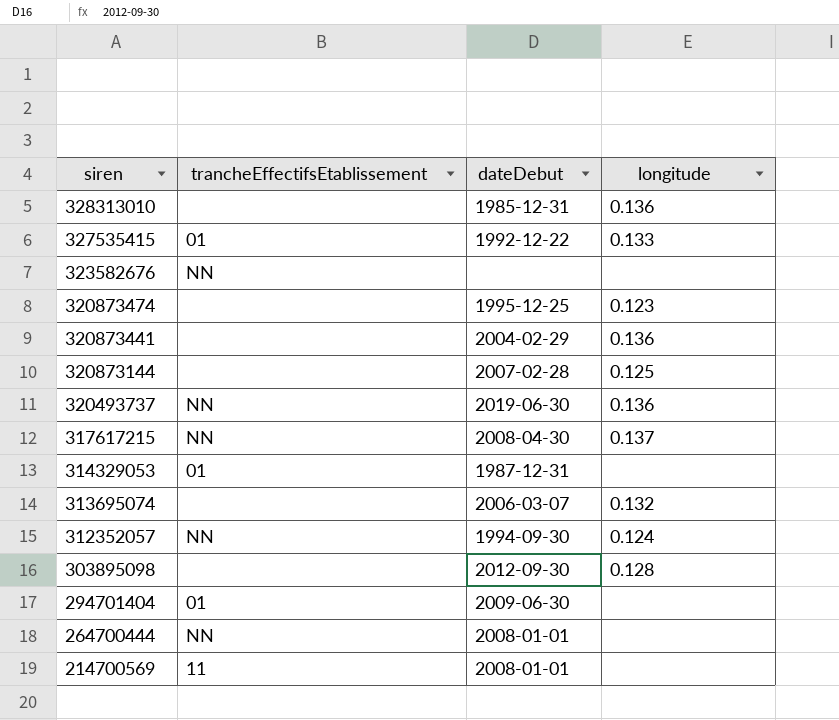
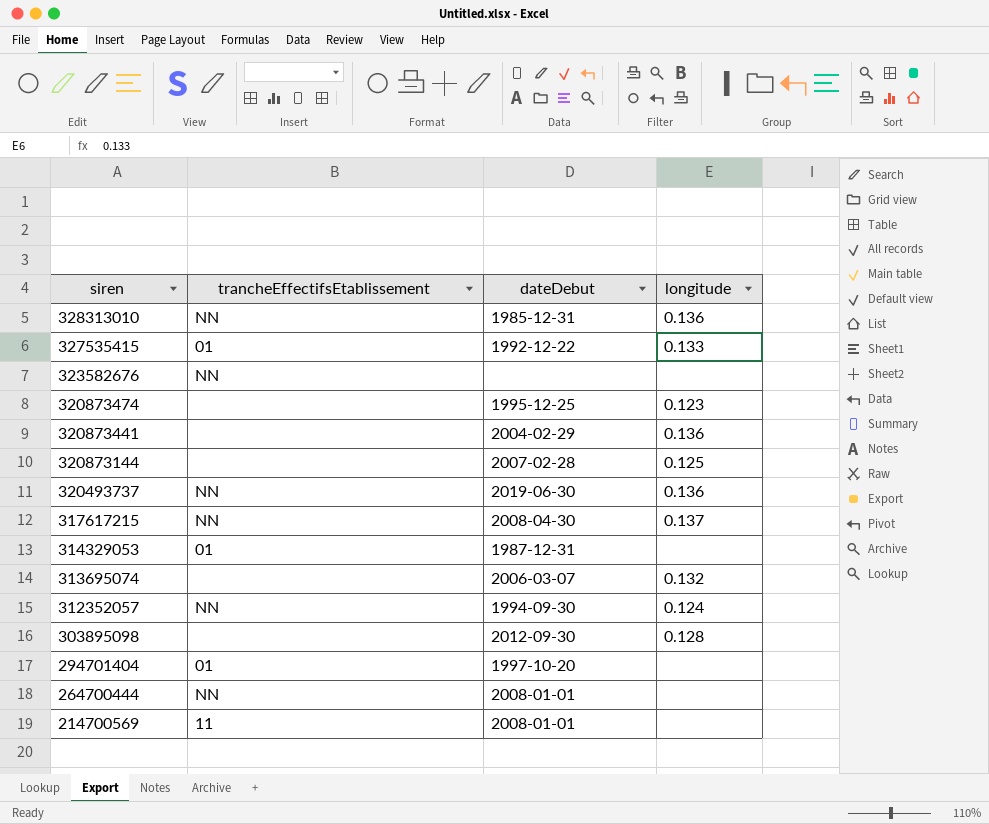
328313010 | trancheEffectifsEtablissement: none -> NN
294701404 | dateDebut: 2009-06-30 -> 1997-10-20

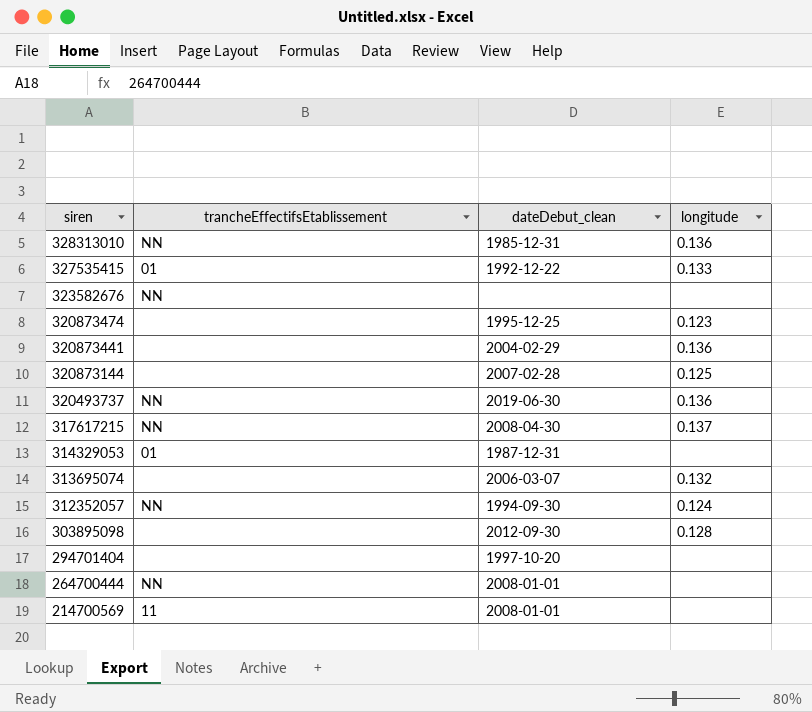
column name: dateDebut -> dateDebut_clean
294701404 | trancheEffectifsEtablissement: 01 -> none

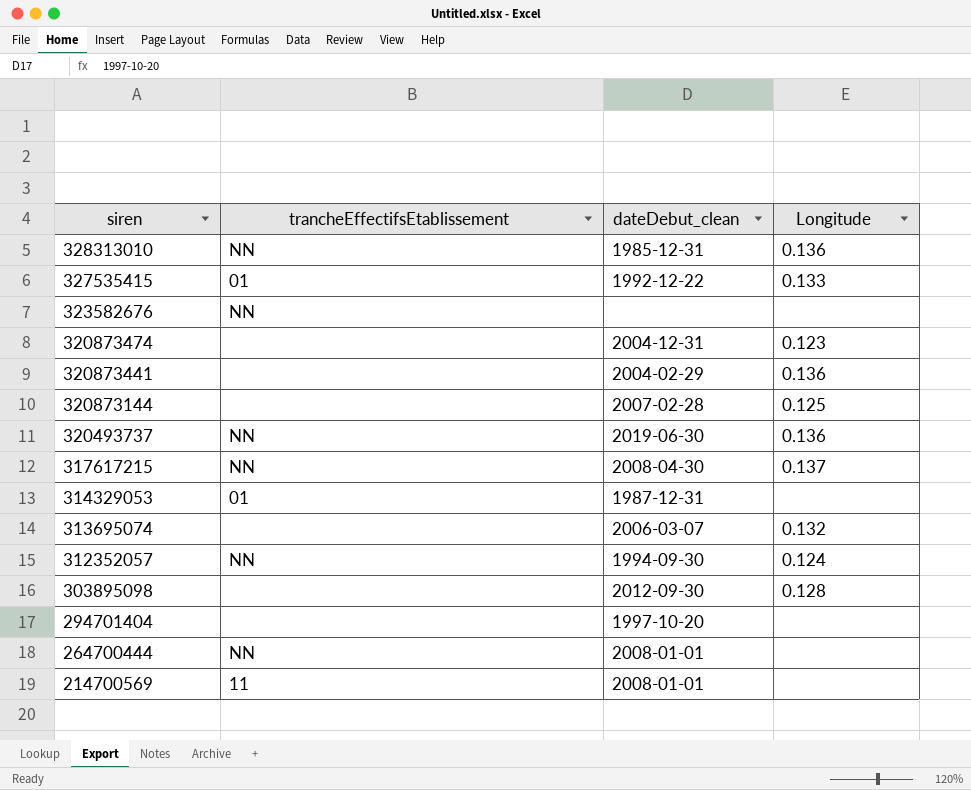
column name: longitude -> Longitude
320873474 | dateDebut_clean: 1995-12-25 -> 2004-12-31

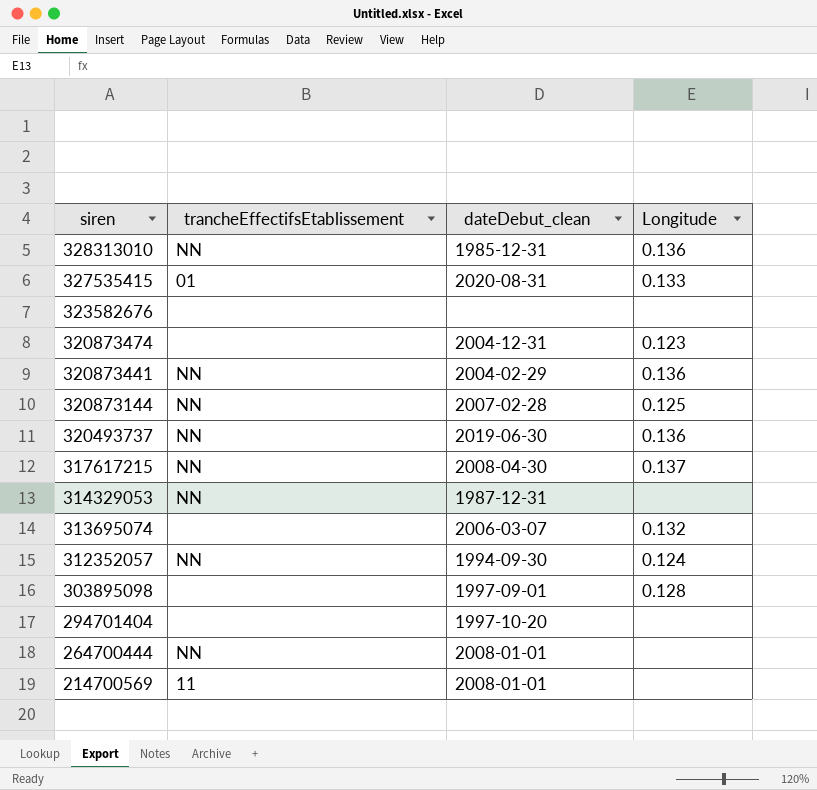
327535415 | dateDebut_clean: 1992-12-22 -> 2020-08-31
323582676 | trancheEffectifsEtablissement: NN -> none
320873441 | trancheEffectifsEtablissement: none -> NN
320873144 | trancheEffectifsEtablissement: none -> NN
314329053 | trancheEffectifsEtablissement: 01 -> NN
303895098 | dateDebut_clean: 2012-09-30 -> 1997-09-01

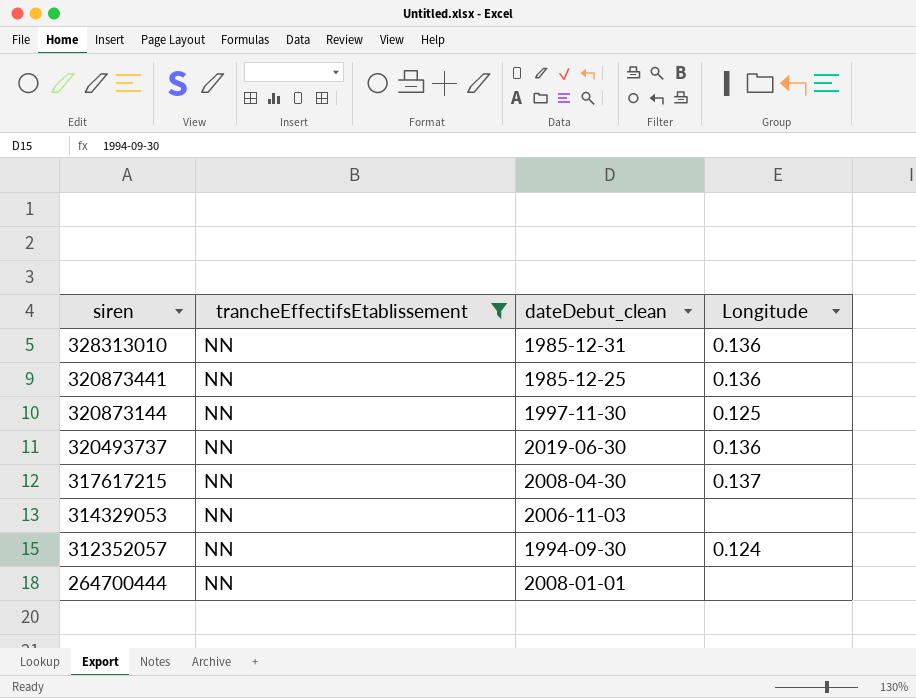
filter: none -> trancheEffectifsEtablissement = NN
320873441 | dateDebut_clean: 2004-02-29 -> 1985-12-25
320873144 | dateDebut_clean: 2007-02-28 -> 1997-11-30
314329053 | dateDebut_clean: 1987-12-31 -> 2006-11-03

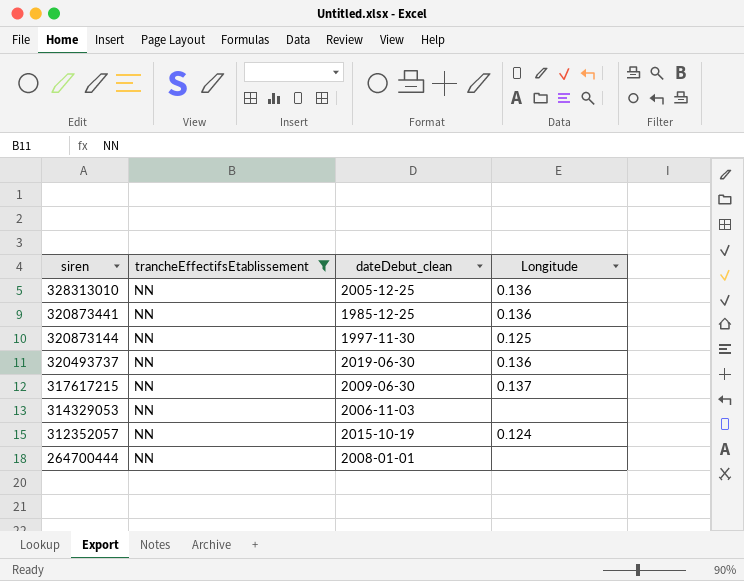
328313010 | dateDebut_clean: 1985-12-31 -> 2005-12-25
317617215 | dateDebut_clean: 2008-04-30 -> 2009-06-30
312352057 | dateDebut_clean: 1994-09-30 -> 2015-10-19

